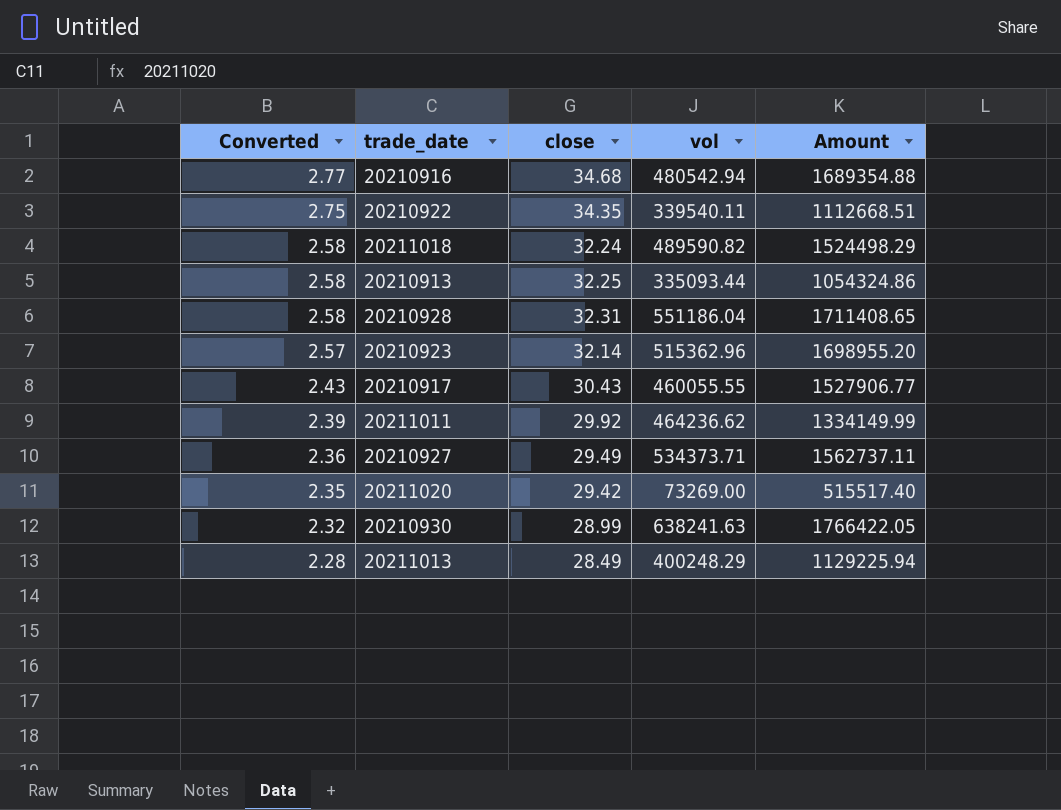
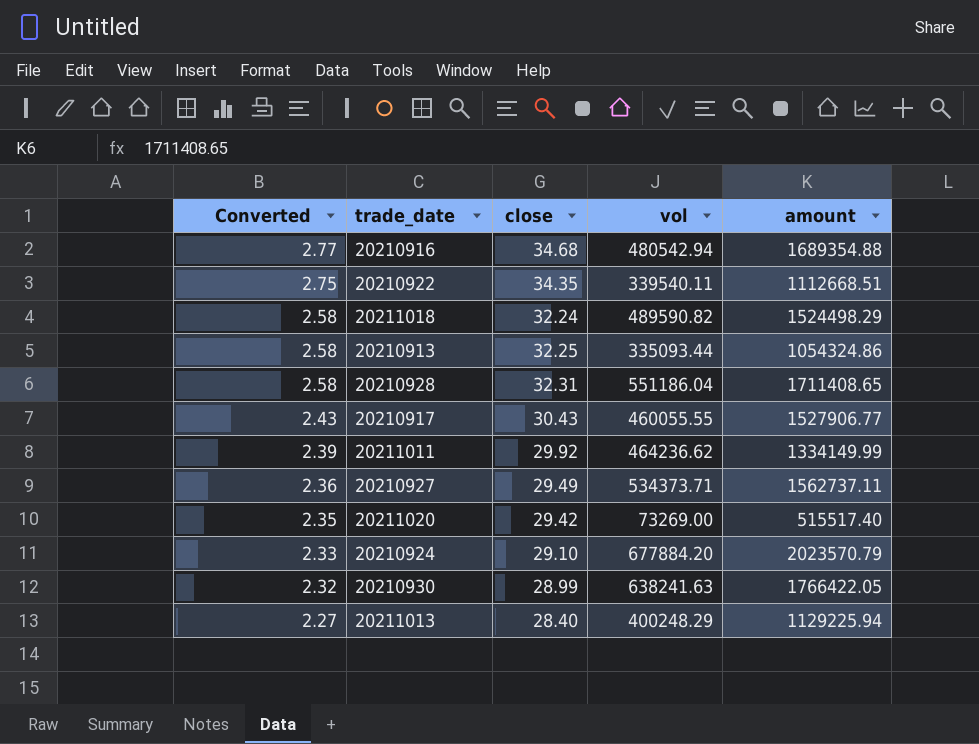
column name: Amount -> amount
row 20210923: 2.57 | 32.14 | 515362.96 | 1698955.20 -> none
row 20210924: none -> 2.33 | 29.10 | 677884.20 | 2023570.79
20211013 | Converted: 2.28 -> 2.27
20211013 | close: 28.49 -> 28.40

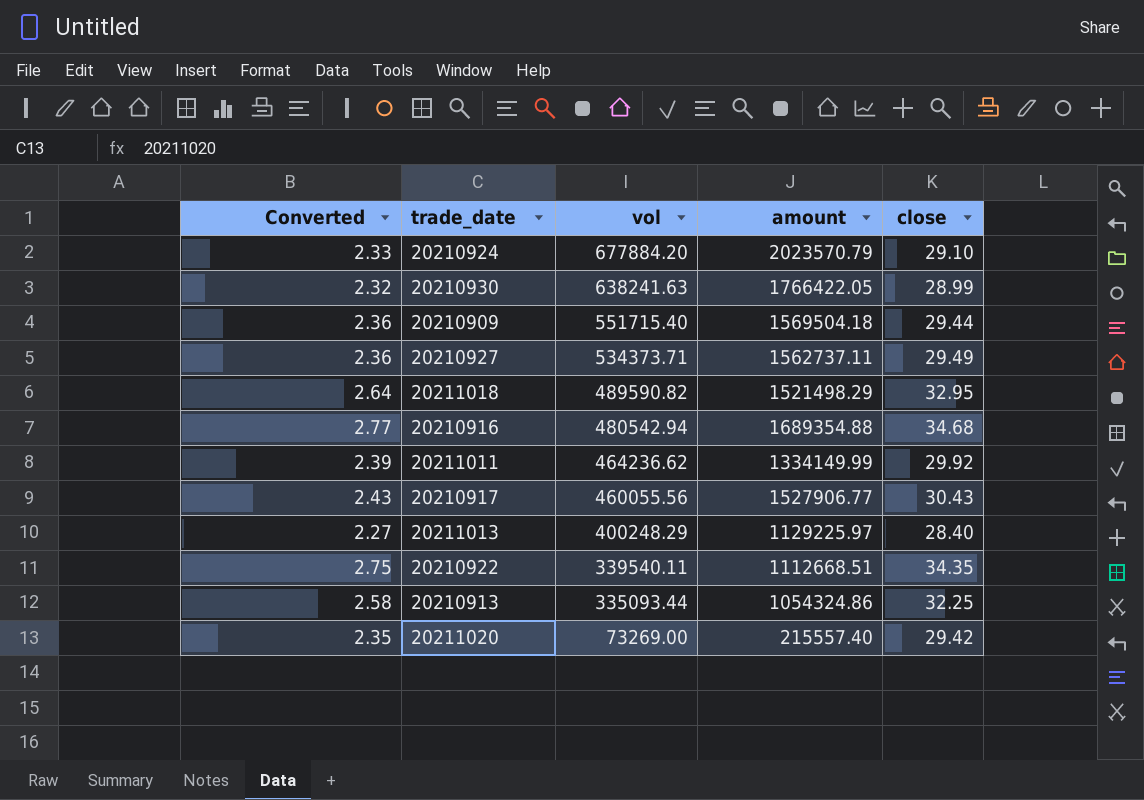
row order: Converted descending -> vol descending
column close | position: 3 -> 5
row 20210928: 2.58 | 32.31 | 551186.04 | 1711408.65 -> none
row 20210909: none -> 2.36 | 551715.40 | 1569504.18 | 29.44
20211018 | Converted: 2.58 -> 2.64
20211018 | amount: 1524498.29 -> 1521498.29
20211018 | close: 32.24 -> 32.95
20210917 | vol: 460055.55 -> 460055.56
20211013 | amount: 1129225.94 -> 1129225.97
20211020 | amount: 515517.40 -> 215557.40

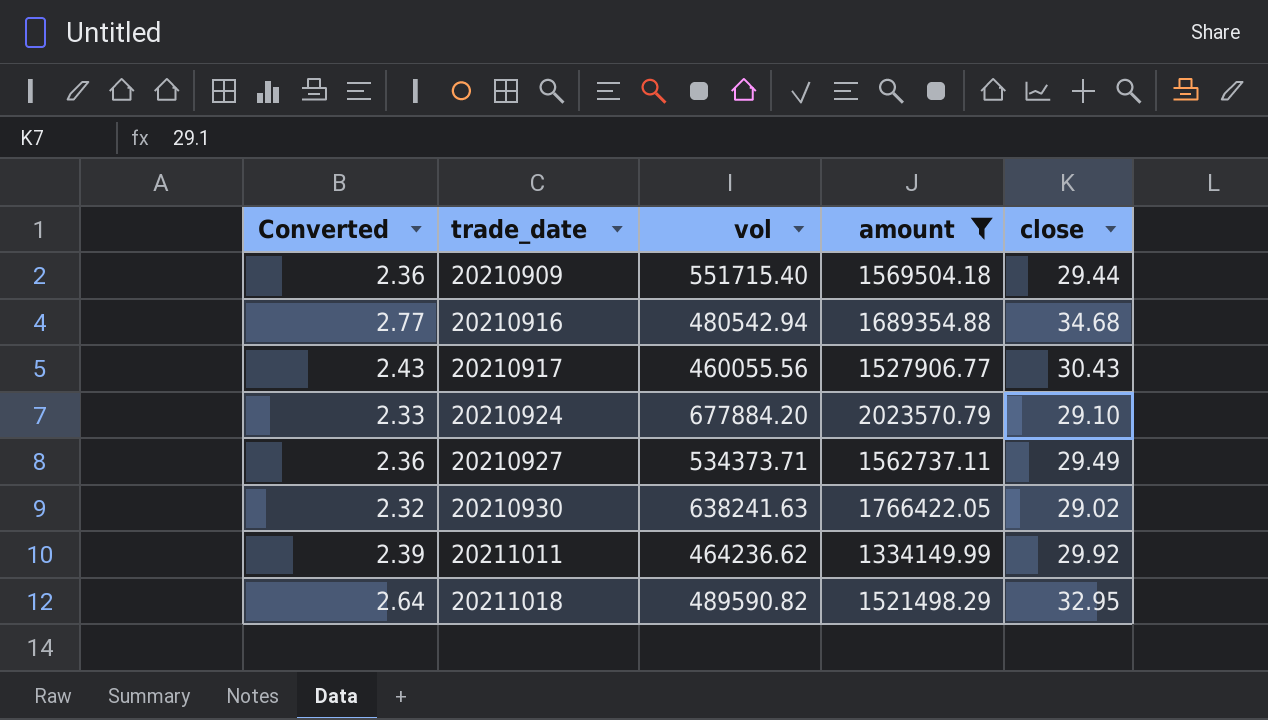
filter: none -> amount >= 1334149.99
row order: vol descending -> trade_date ascending
20210930 | close: 28.99 -> 29.02

